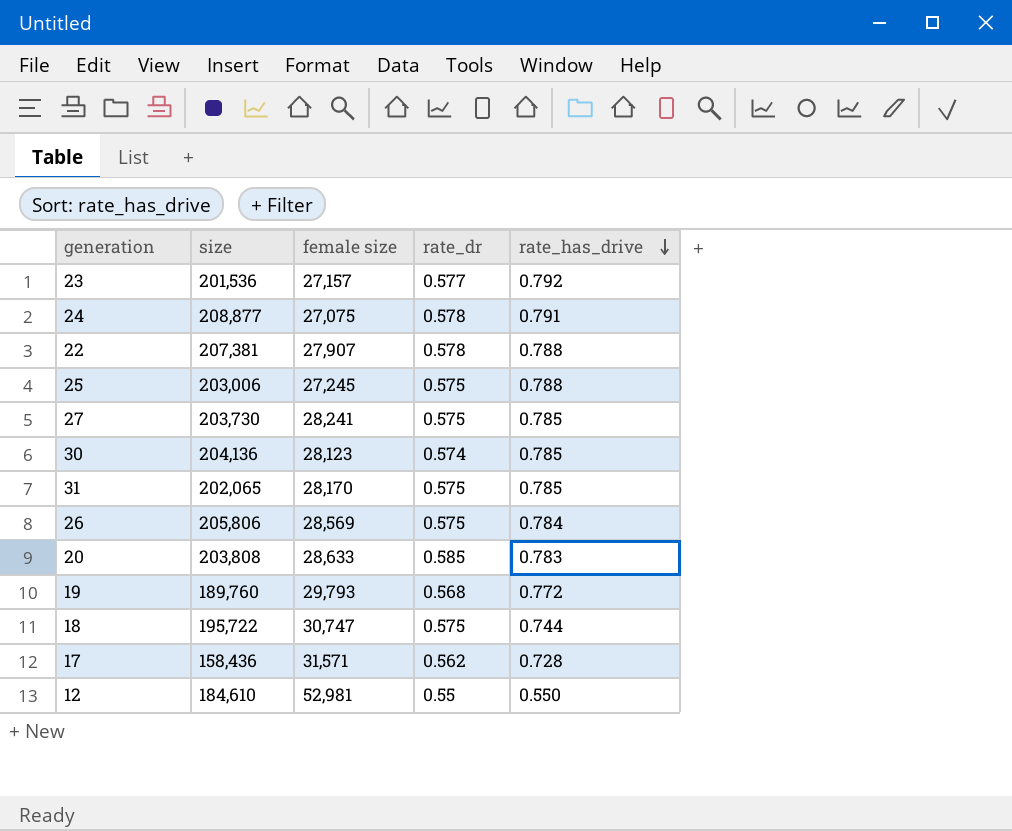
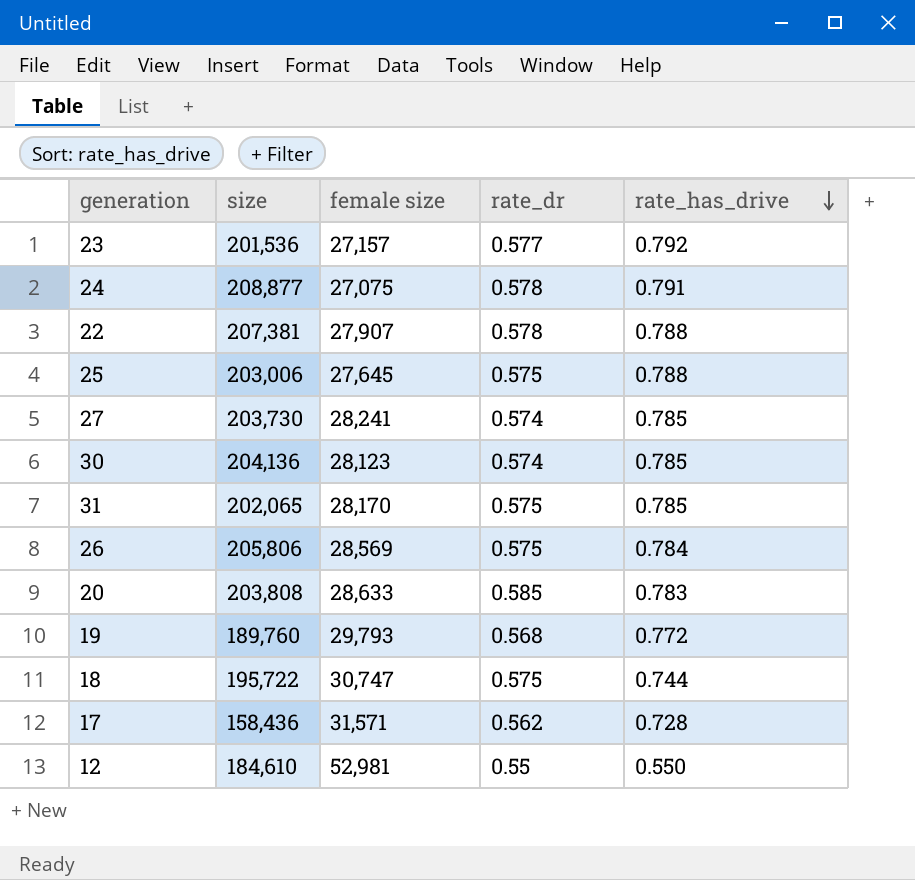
25 | female size: 27,245 -> 27,645
27 | rate_dr: 0.575 -> 0.574

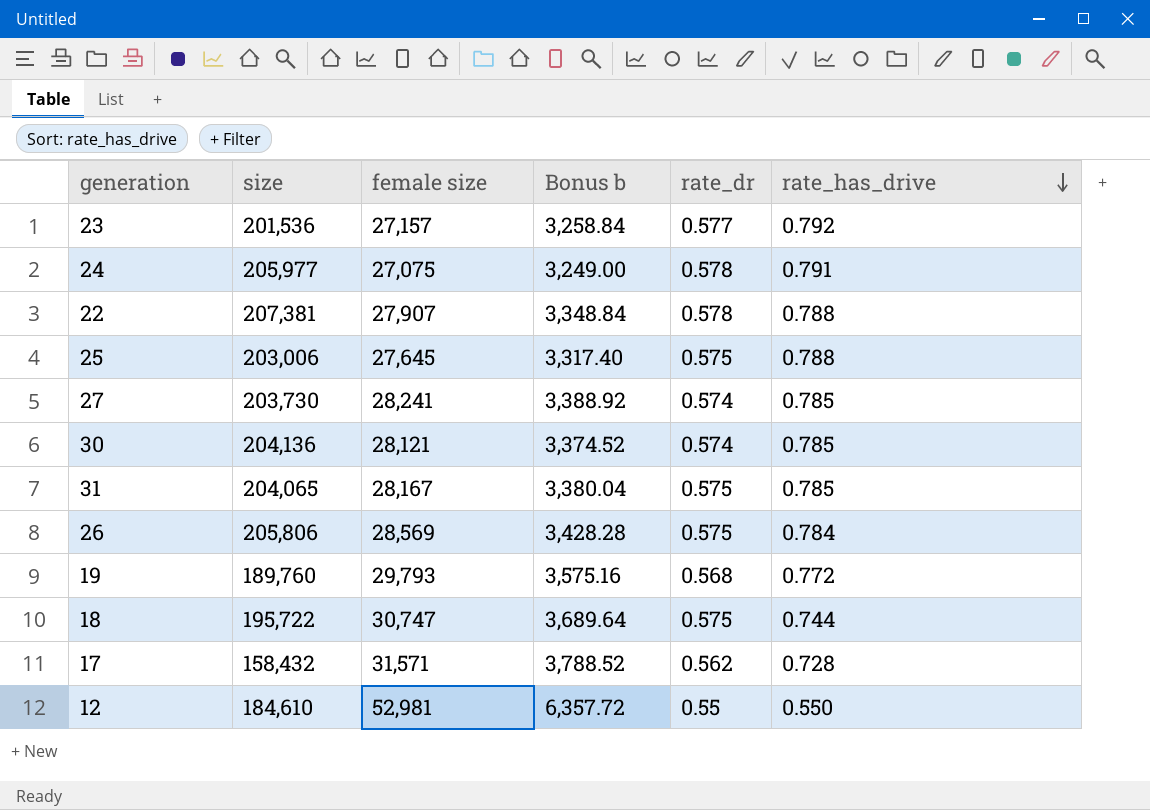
column Bonus b | formula: none -> [female size] * 0.12
row 20: 203,808 | 28,633 | 0.585 | 0.783 -> none
24 | size: 208,877 -> 205,977
30 | female size: 28,123 -> 28,121
31 | size: 202,065 -> 204,065
31 | female size: 28,170 -> 28,167
17 | size: 158,436 -> 158,432

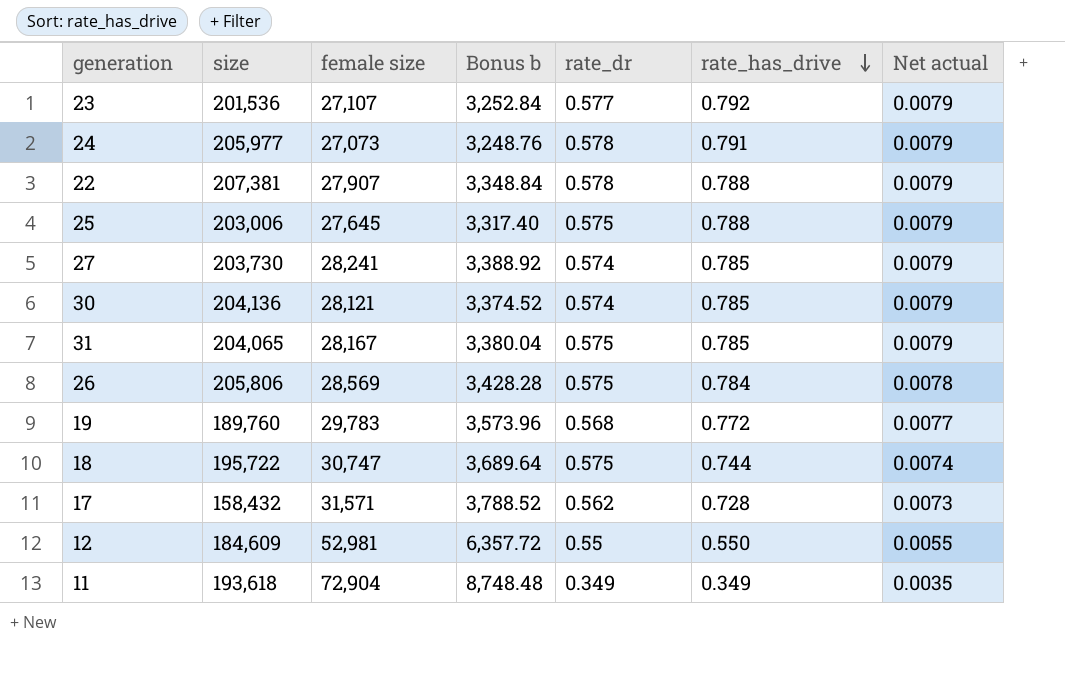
column Net actual | formula: none -> [rate_has_drive] * 0.01
23 | female size: 27,157 -> 27,107
23 | Bonus b: 3,258.84 -> 3,252.84
24 | female size: 27,075 -> 27,073
24 | Bonus b: 3,249.00 -> 3,248.76
19 | female size: 29,793 -> 29,783
19 | Bonus b: 3,575.16 -> 3,573.96
12 | size: 184,610 -> 184,609
row 11: none -> 193,618 | 72,904 | 8,748.48 | 0.349 | 0.349 | 0.0035

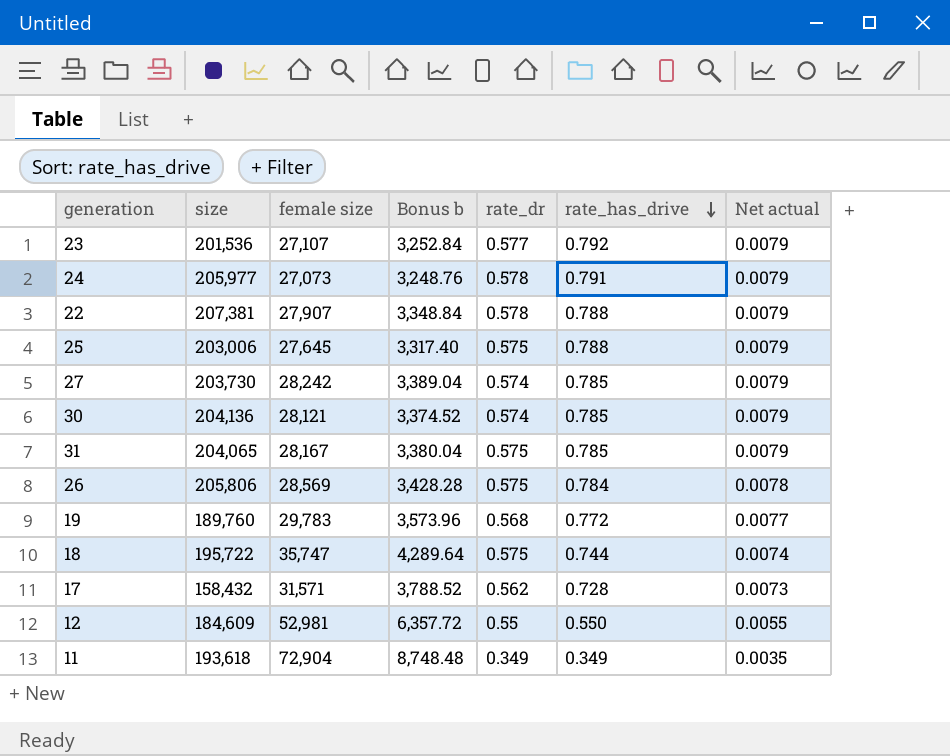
27 | female size: 28,241 -> 28,242
27 | Bonus b: 3,388.92 -> 3,389.04
18 | female size: 30,747 -> 35,747
18 | Bonus b: 3,689.64 -> 4,289.64

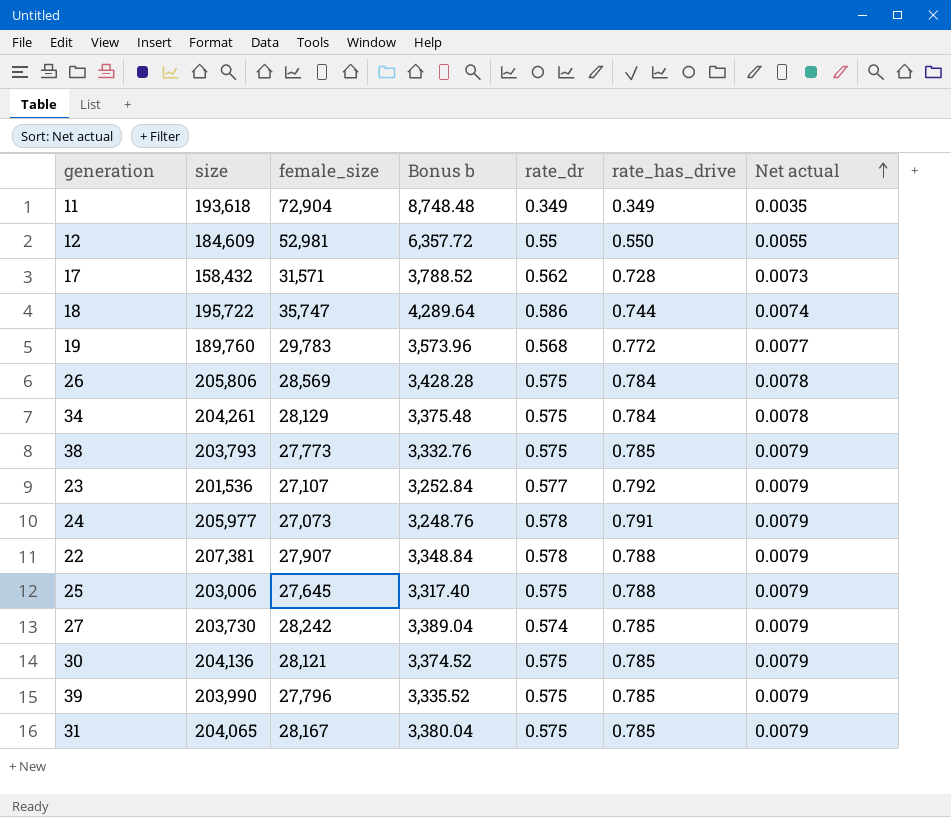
row order: rate_has_drive descending -> Net actual ascending
column name: female size -> female_size
18 | rate_dr: 0.575 -> 0.586
row 34: none -> 204,261 | 28,129 | 3,375.48 | 0.575 | 0.784 | 0.0078
row 38: none -> 203,793 | 27,773 | 3,332.76 | 0.575 | 0.785 | 0.0079
30 | rate_dr: 0.574 -> 0.575
row 39: none -> 203,990 | 27,796 | 3,335.52 | 0.575 | 0.785 | 0.0079

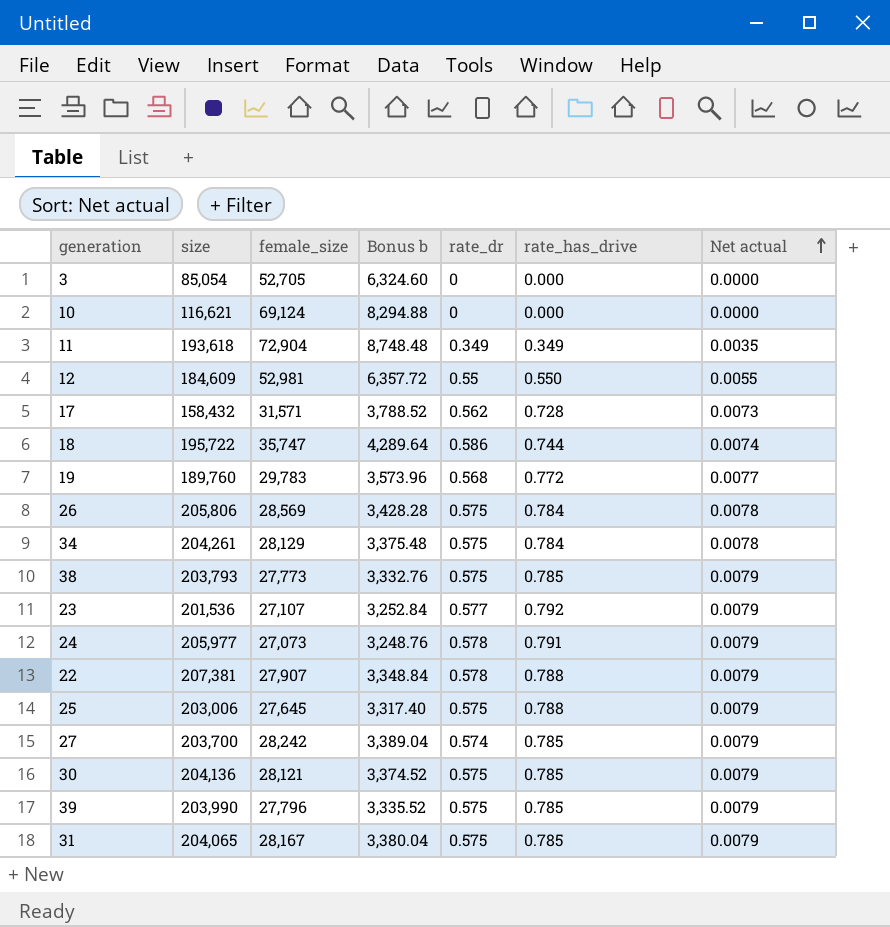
row 3: none -> 85,054 | 52,705 | 6,324.60 | 0 | 0.000 | 0.0000
row 10: none -> 116,621 | 69,124 | 8,294.88 | 0 | 0.000 | 0.0000
27 | size: 203,730 -> 203,700

